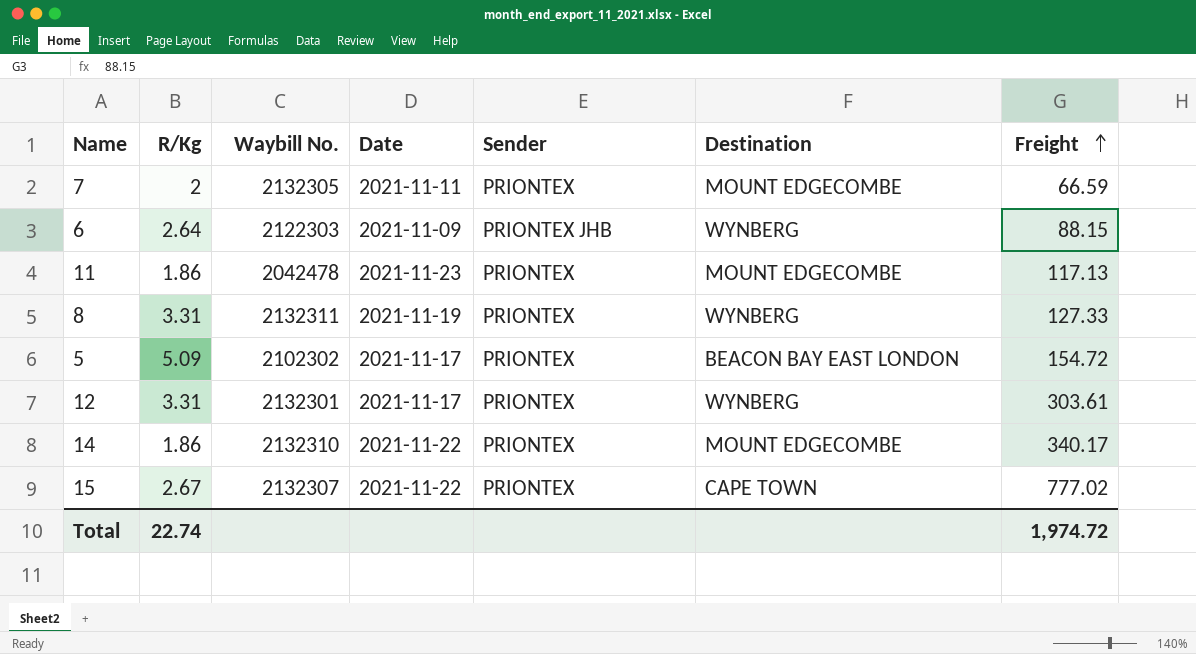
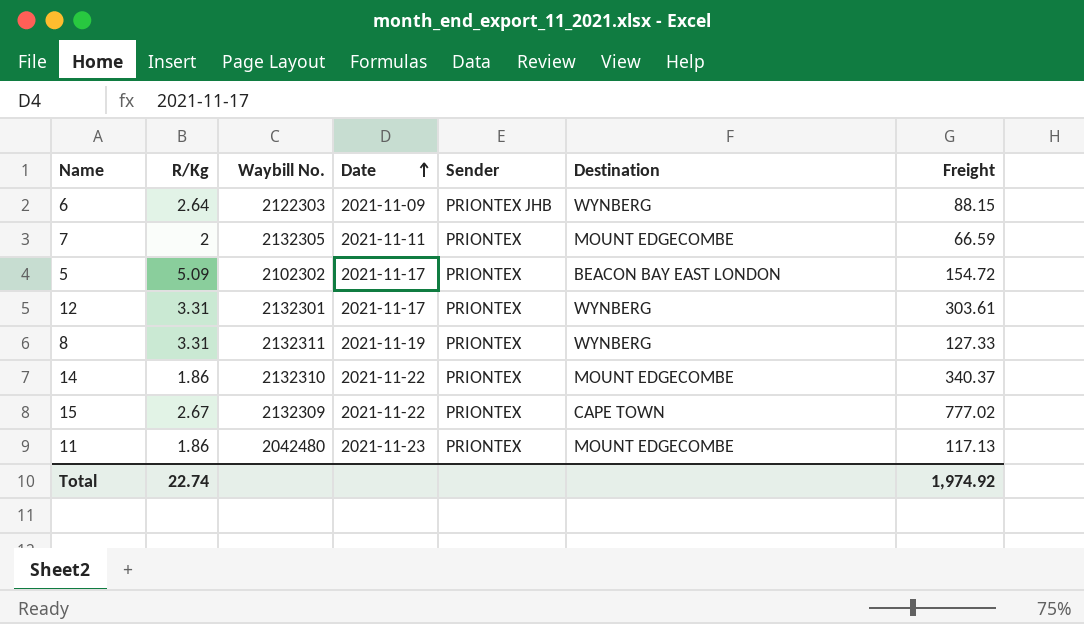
row order: Freight ascending -> Date ascending
14 | Freight: 340.17 -> 340.37
15 | Waybill No.: 2132307 -> 2132309
11 | Waybill No.: 2042478 -> 2042480
Total | Freight: 1,974.72 -> 1,974.92

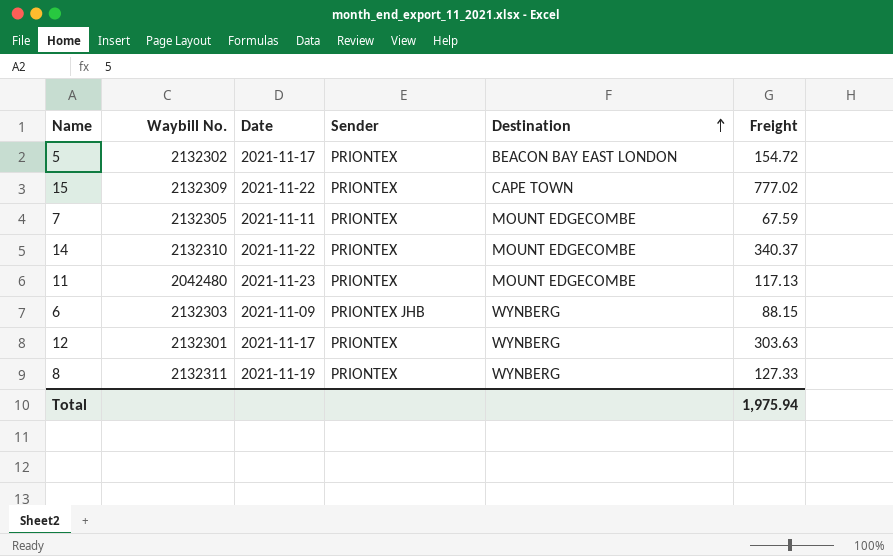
row order: Date ascending -> Destination ascending
column R/Kg | position: 2 -> none
5 | Waybill No.: 2102302 -> 2132302
7 | Freight: 66.59 -> 67.59
6 | Waybill No.: 2122303 -> 2132303
12 | Freight: 303.61 -> 303.63
Total | Freight: 1,974.92 -> 1,975.94

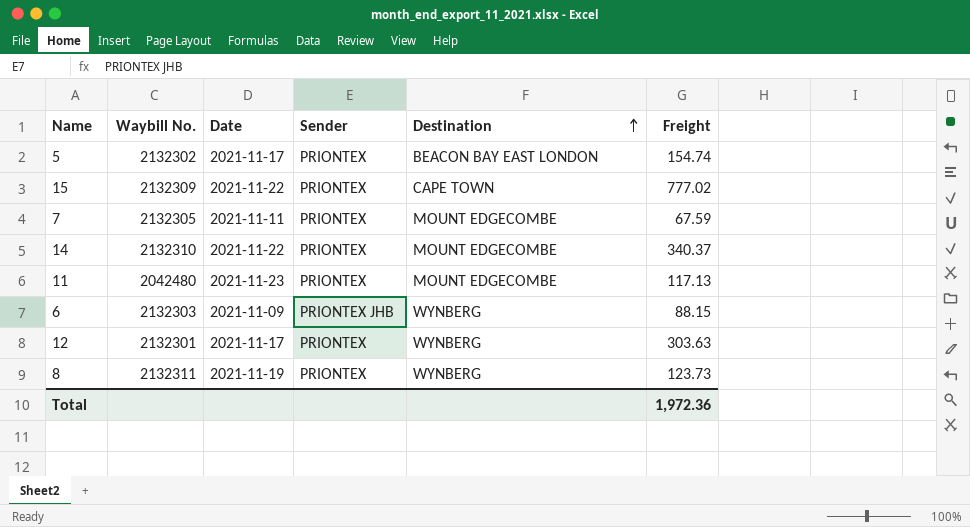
5 | Freight: 154.72 -> 154.74
8 | Freight: 127.33 -> 123.73
Total | Freight: 1,975.94 -> 1,972.36

